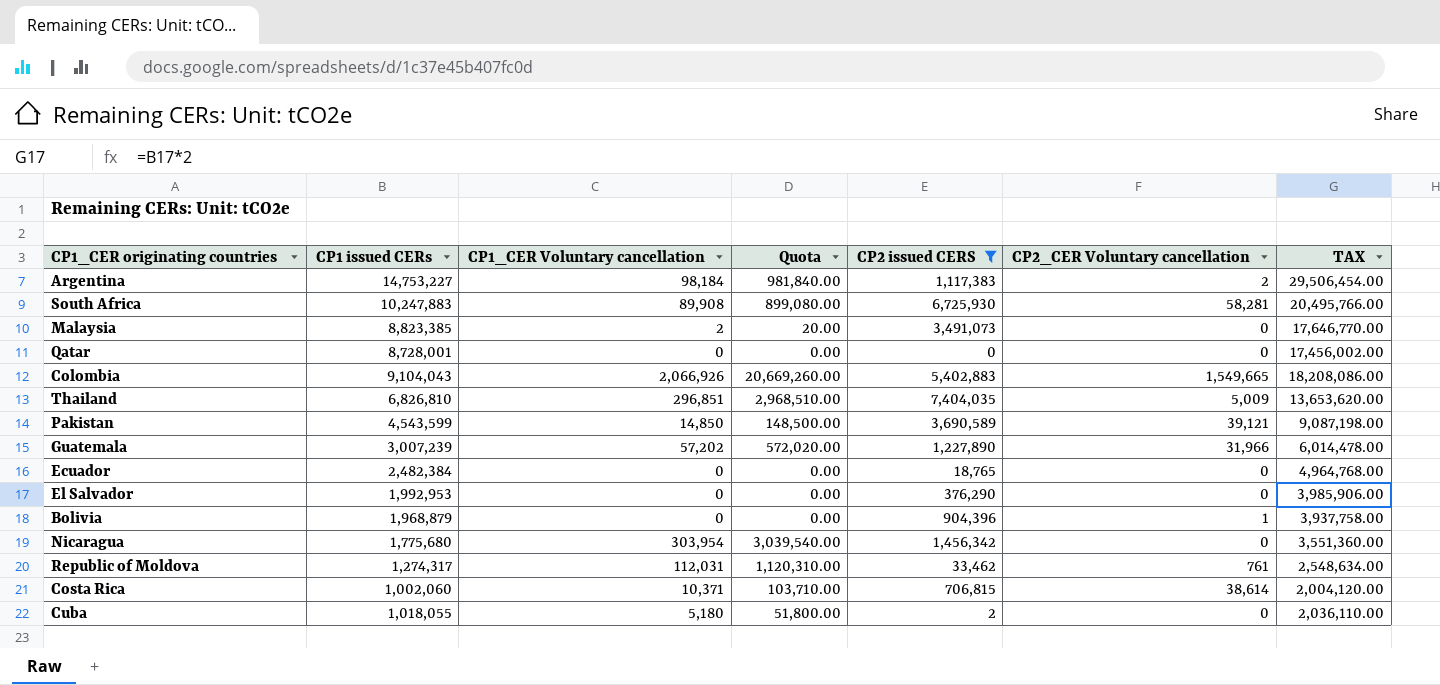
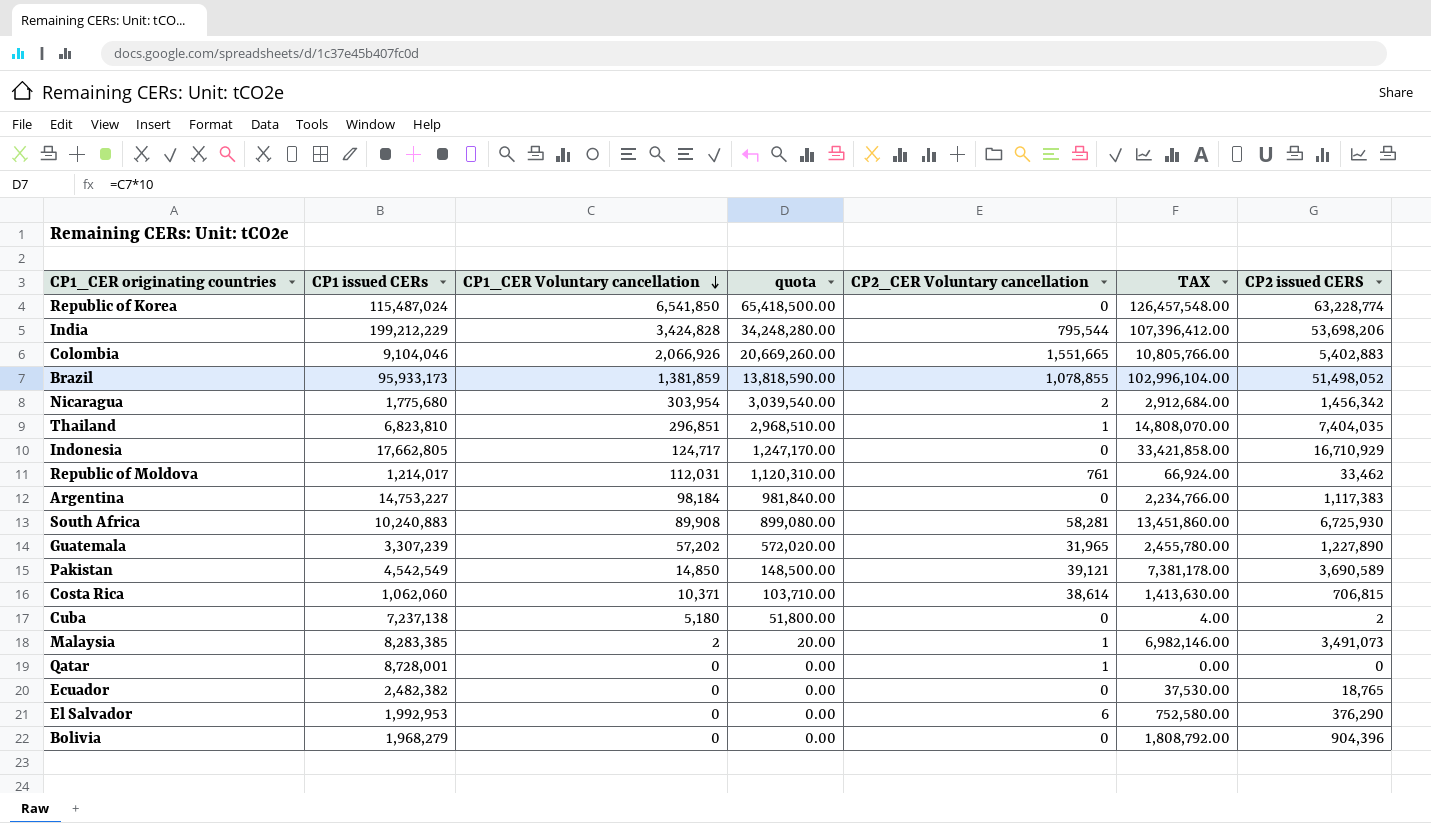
filter: CP2 issued CERS <= 7,404,035 -> none
row order: none -> CP1_CER Voluntary cancellation descending
column name: Quota -> quota
column TAX | formula: [CP1 issued CERs] * 2 -> [CP2 issued CERS] * 2
column CP2 issued CERS | position: 5 -> 7
Colombia | CP1 issued CERs: 9,104,043 -> 9,104,046
Colombia | CP2_CER Voluntary cancellation: 1,549,665 -> 1,551,665
Nicaragua | CP2_CER Voluntary cancellation: 0 -> 2
Thailand | CP1 issued CERs: 6,826,810 -> 6,823,810
Thailand | CP2_CER Voluntary cancellation: 5,009 -> 1
Republic of Moldova | CP1 issued CERs: 1,274,317 -> 1,214,017
Argentina | CP2_CER Voluntary cancellation: 2 -> 0
South Africa | CP1 issued CERs: 10,247,883 -> 10,240,883
Guatemala | CP1 issued CERs: 3,007,239 -> 3,307,239
Guatemala | CP2_CER Voluntary cancellation: 31,966 -> 31,965
Pakistan | CP1 issued CERs: 4,543,599 -> 4,542,549
Costa Rica | CP1 issued CERs: 1,002,060 -> 1,062,060
Cuba | CP1 issued CERs: 1,018,055 -> 7,237,138
Malaysia | CP1 issued CERs: 8,823,385 -> 8,283,385
Malaysia | CP2_CER Voluntary cancellation: 0 -> 1
Qatar | CP2_CER Voluntary cancellation: 0 -> 1
Ecuador | CP1 issued CERs: 2,482,384 -> 2,482,382
El Salvador | CP2_CER Voluntary cancellation: 0 -> 6
Bolivia | CP1 issued CERs: 1,968,879 -> 1,968,279
Bolivia | CP2_CER Voluntary cancellation: 1 -> 0

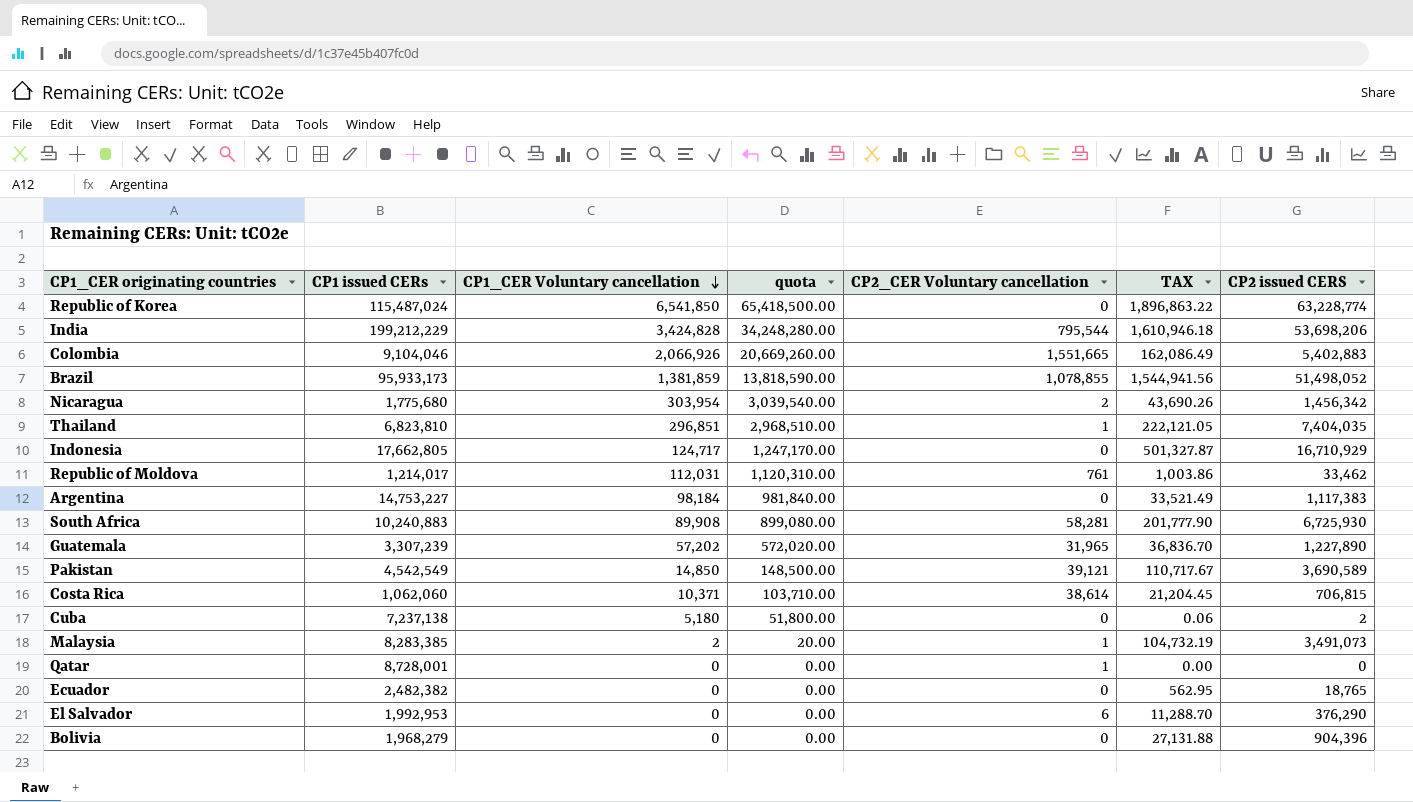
column TAX | formula: [CP2 issued CERS] * 2 -> [CP2 issued CERS] * 0.03

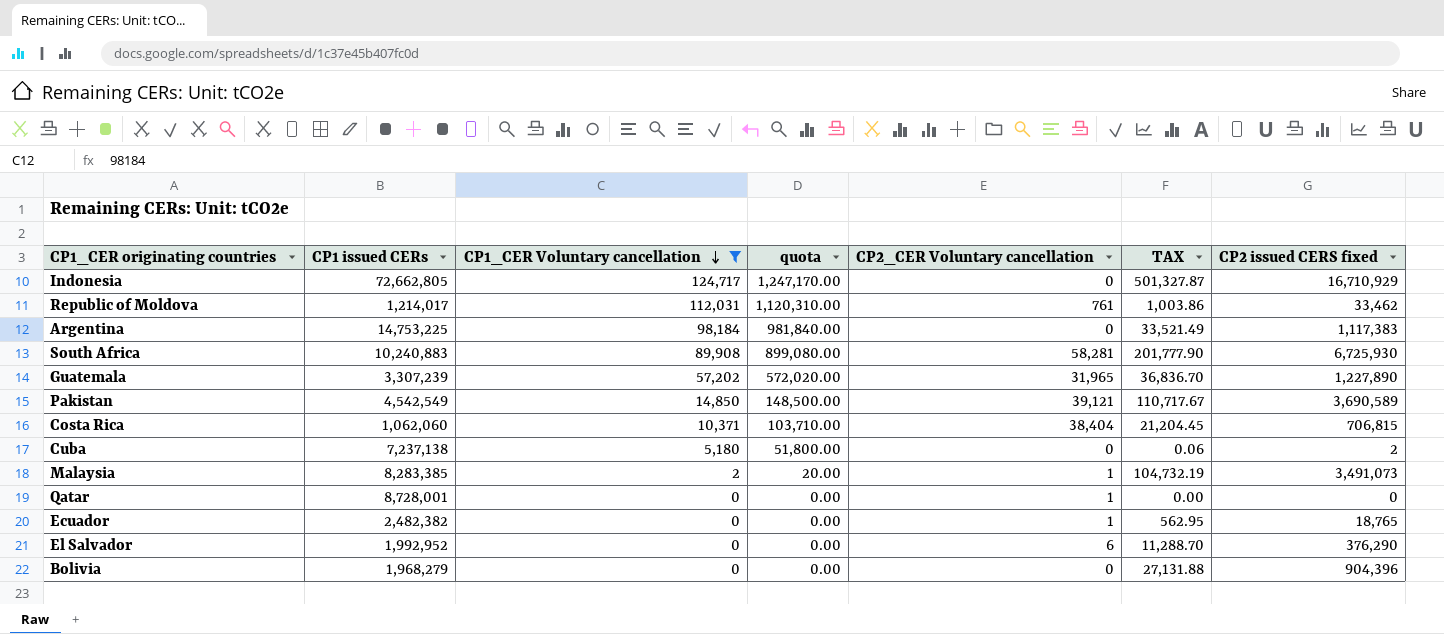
filter: none -> CP1_CER Voluntary cancellation <= 124,717
column name: CP2 issued CERS -> CP2 issued CERS fixed
Indonesia | CP1 issued CERs: 17,662,805 -> 72,662,805
Argentina | CP1 issued CERs: 14,753,227 -> 14,753,225
Costa Rica | CP2_CER Voluntary cancellation: 38,614 -> 38,404
Ecuador | CP2_CER Voluntary cancellation: 0 -> 1
El Salvador | CP1 issued CERs: 1,992,953 -> 1,992,952

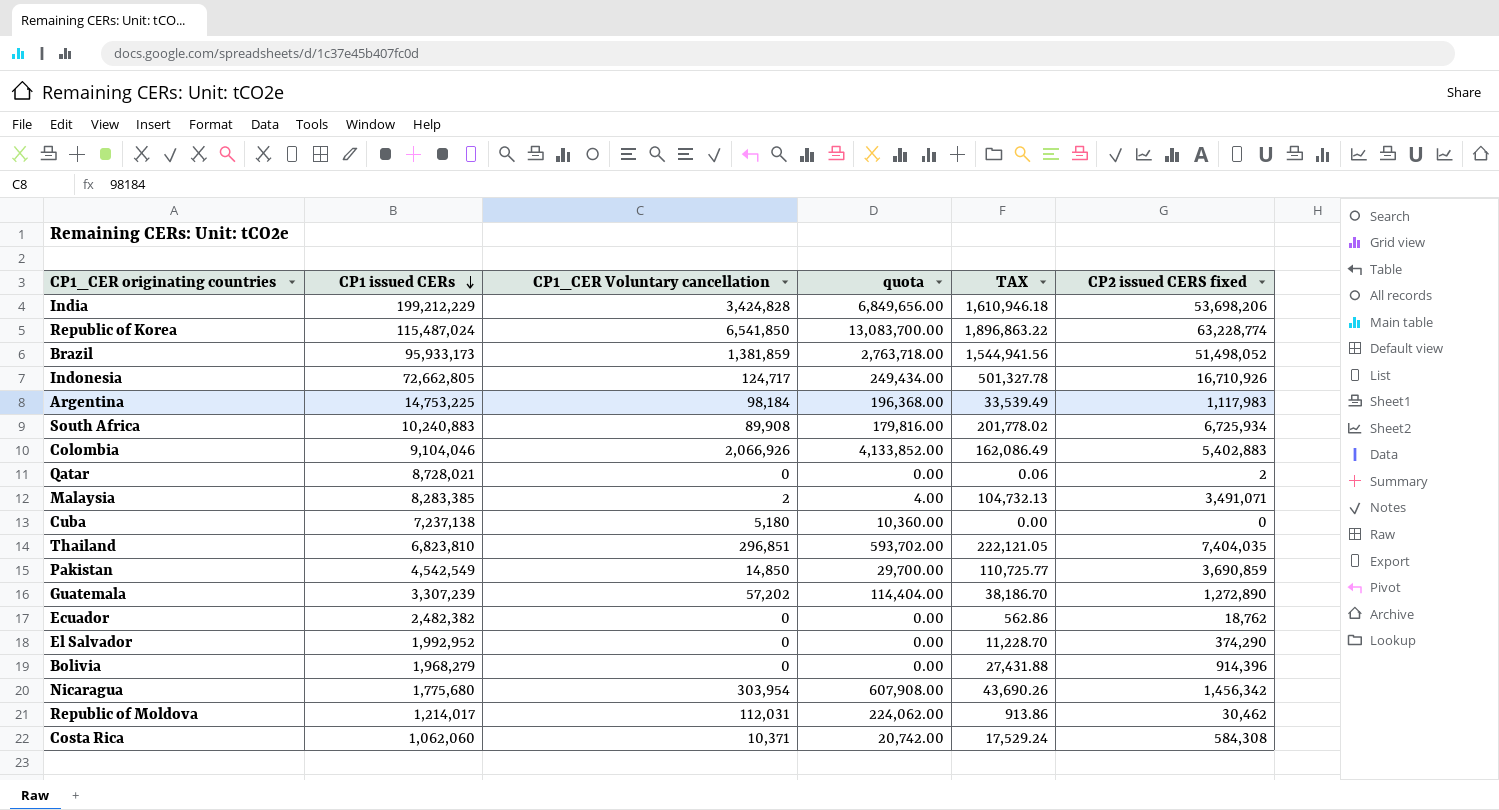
filter: CP1_CER Voluntary cancellation <= 124,717 -> none
row order: CP1_CER Voluntary cancellation descending -> CP1 issued CERs descending
column CP2_CER Voluntary cancellation | position: 5 -> none
column quota | formula: [CP1_CER Voluntary cancellation] * 10 -> [CP1_CER Voluntary cancellation] * 2
Indonesia | TAX: 501,327.87 -> 501,327.78
Indonesia | CP2 issued CERS fixed: 16,710,929 -> 16,710,926
Argentina | TAX: 33,521.49 -> 33,539.49
Argentina | CP2 issued CERS fixed: 1,117,383 -> 1,117,983
South Africa | TAX: 201,777.90 -> 201,778.02
South Africa | CP2 issued CERS fixed: 6,725,930 -> 6,725,934
Qatar | CP1 issued CERs: 8,728,001 -> 8,728,021
Qatar | TAX: 0.00 -> 0.06
Qatar | CP2 issued CERS fixed: 0 -> 2
Malaysia | TAX: 104,732.19 -> 104,732.13
Malaysia | CP2 issued CERS fixed: 3,491,073 -> 3,491,071
Cuba | TAX: 0.06 -> 0.00
Cuba | CP2 issued CERS fixed: 2 -> 0
Pakistan | TAX: 110,717.67 -> 110,725.77
Pakistan | CP2 issued CERS fixed: 3,690,589 -> 3,690,859
Guatemala | TAX: 36,836.70 -> 38,186.70
Guatemala | CP2 issued CERS fixed: 1,227,890 -> 1,272,890
Ecuador | TAX: 562.95 -> 562.86
Ecuador | CP2 issued CERS fixed: 18,765 -> 18,762
El Salvador | TAX: 11,288.70 -> 11,228.70
El Salvador | CP2 issued CERS fixed: 376,290 -> 374,290
Bolivia | TAX: 27,131.88 -> 27,431.88
Bolivia | CP2 issued CERS fixed: 904,396 -> 914,396
Republic of Moldova | TAX: 1,003.86 -> 913.86
Republic of Moldova | CP2 issued CERS fixed: 33,462 -> 30,462
Costa Rica | TAX: 21,204.45 -> 17,529.24
Costa Rica | CP2 issued CERS fixed: 706,815 -> 584,308

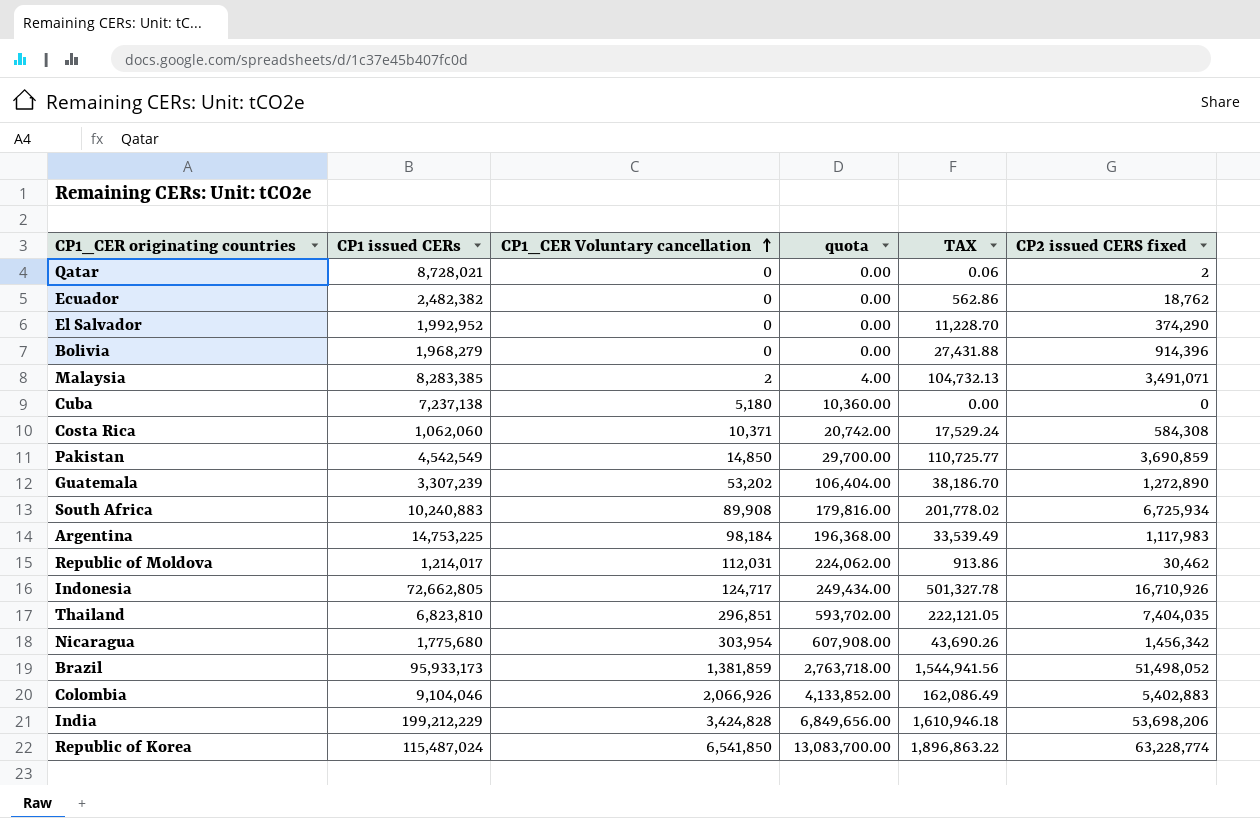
row order: CP1 issued CERs descending -> CP1_CER Voluntary cancellation ascending
Guatemala | CP1_CER Voluntary cancellation: 57,202 -> 53,202
Guatemala | quota: 114,404.00 -> 106,404.00

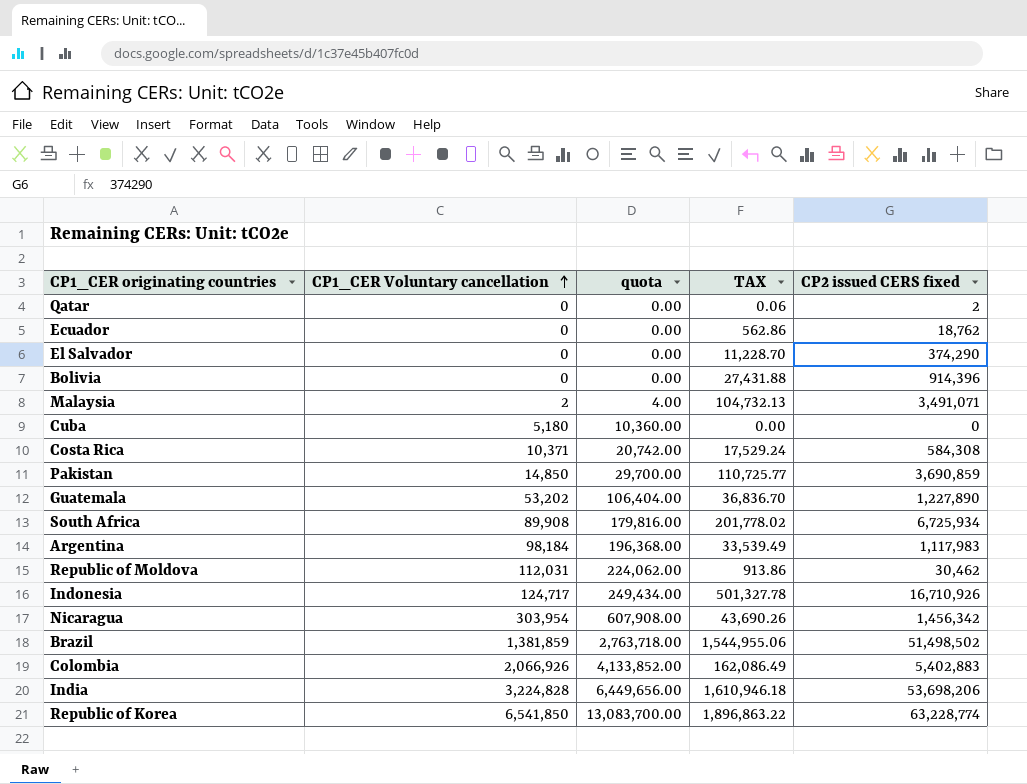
column CP1 issued CERs | position: 2 -> none
row Thailand: 6,823,810 | 296,851 | 593,702.00 | 222,121.05 | 7,404,035 -> none
Guatemala | TAX: 38,186.70 -> 36,836.70
Guatemala | CP2 issued CERS fixed: 1,272,890 -> 1,227,890
Brazil | TAX: 1,544,941.56 -> 1,544,955.06
Brazil | CP2 issued CERS fixed: 51,498,052 -> 51,498,502
India | CP1_CER Voluntary cancellation: 3,424,828 -> 3,224,828
India | quota: 6,849,656.00 -> 6,449,656.00

